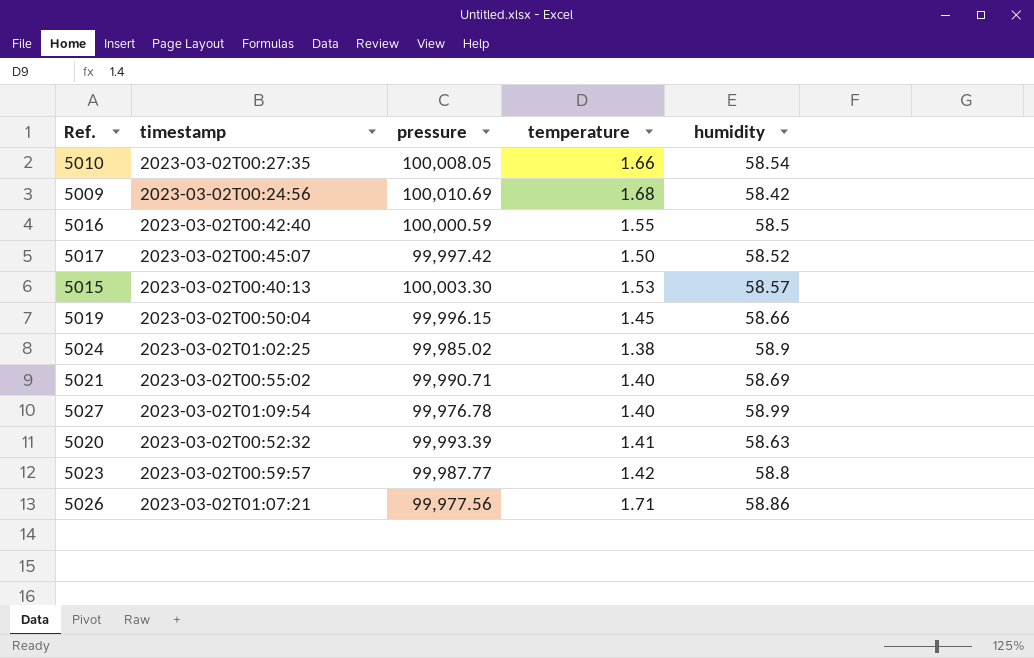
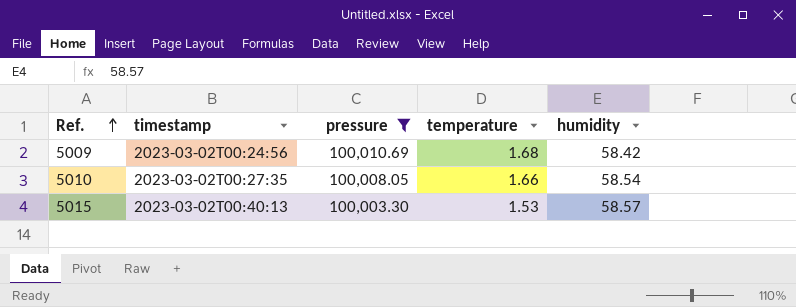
filter: none -> pressure >= 100,003.30
row order: none -> Ref. ascending

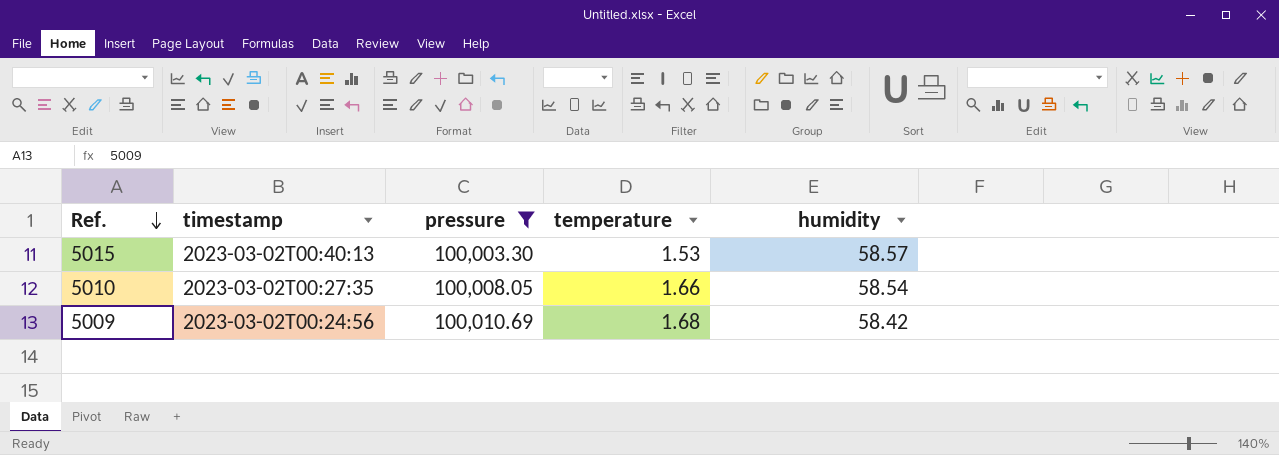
row order: Ref. ascending -> Ref. descending

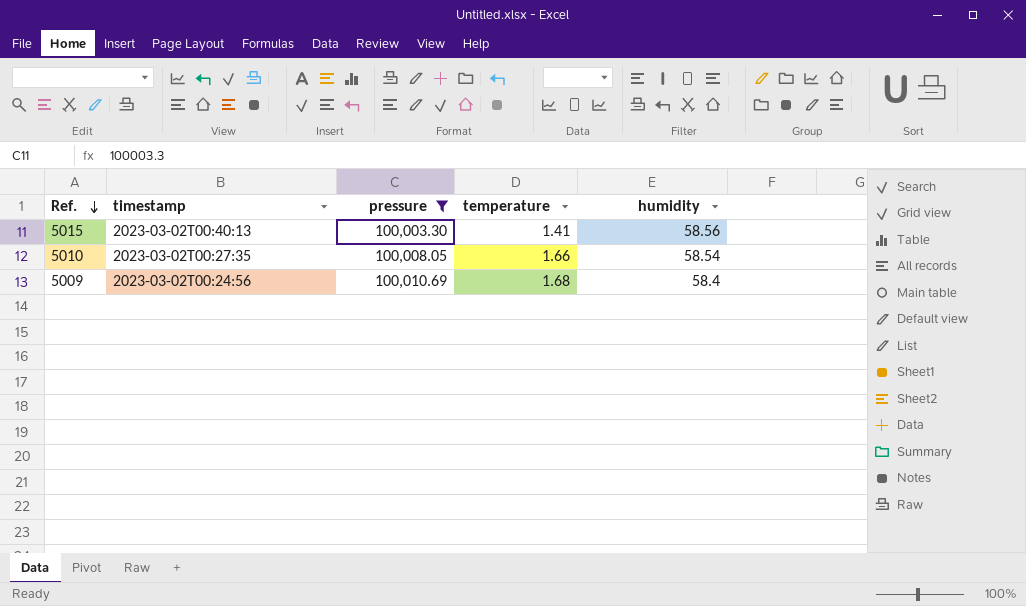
5015 | temperature: 1.53 -> 1.41
5015 | humidity: 58.57 -> 58.56
5009 | humidity: 58.42 -> 58.4

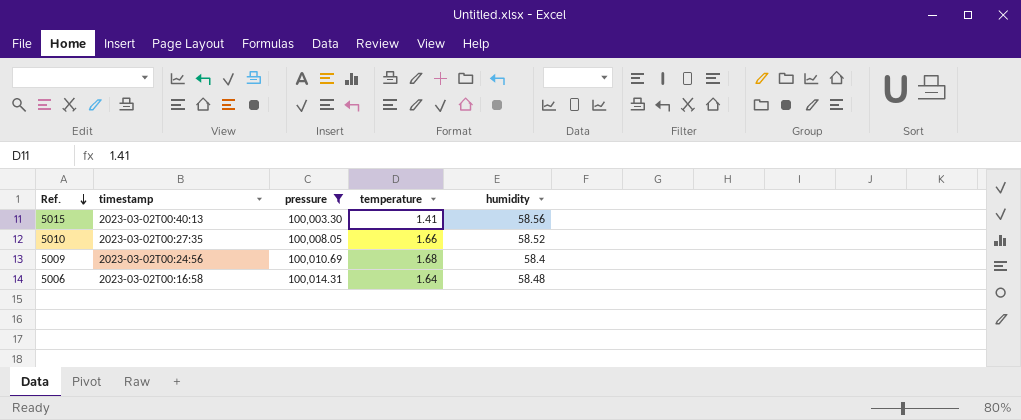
5010 | humidity: 58.54 -> 58.52
row 5006: none -> 2023-03-02T00:16:58 | 100,014.31 | 1.64 | 58.48

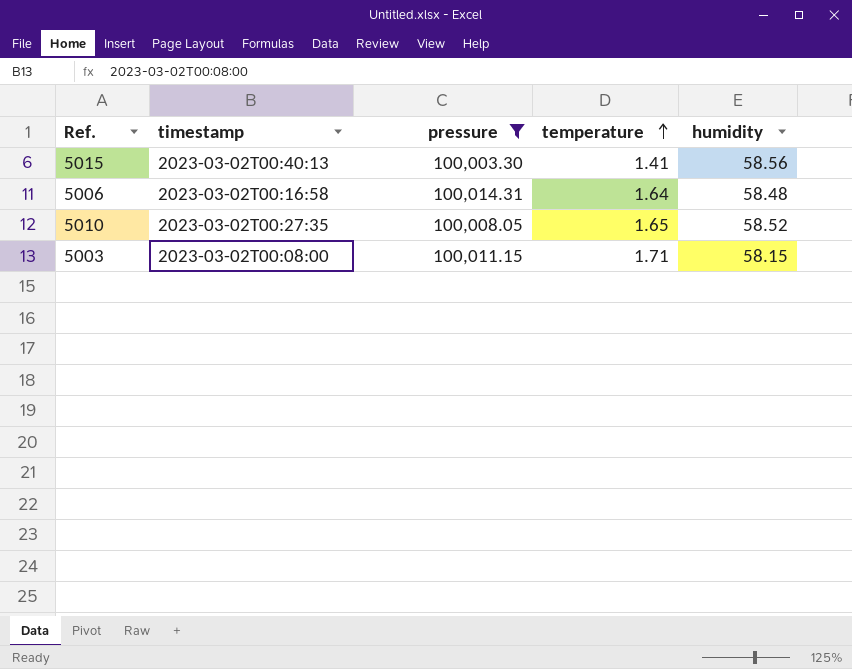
row order: Ref. descending -> temperature ascending
row 5009: 2023-03-02T00:24:56 | 100,010.69 | 1.68 | 58.4 -> none
5010 | temperature: 1.66 -> 1.65
row 5003: none -> 2023-03-02T00:08:00 | 100,011.15 | 1.71 | 58.15

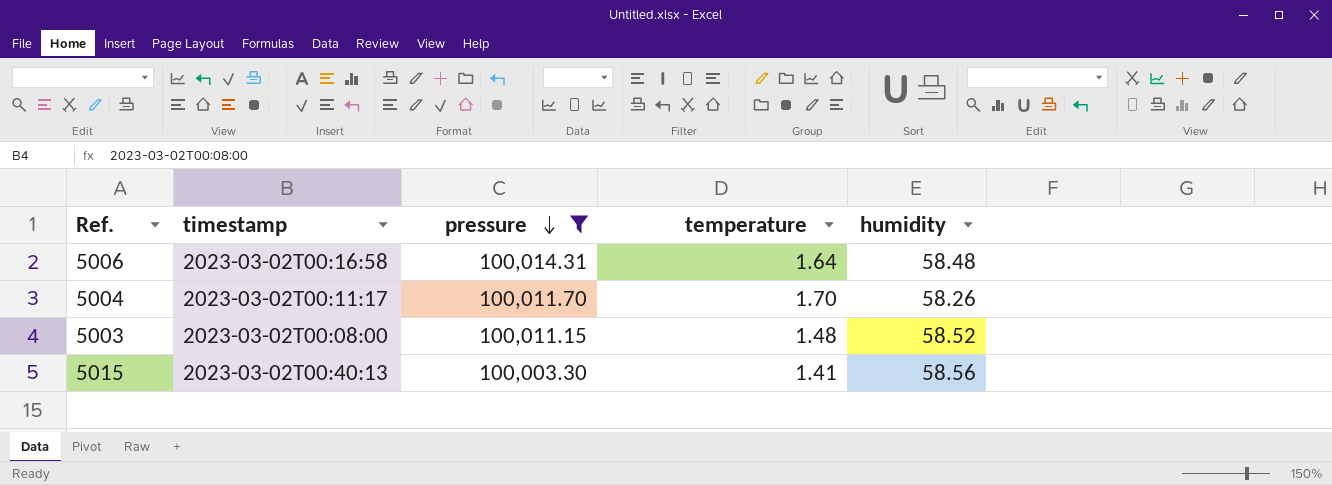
row order: temperature ascending -> pressure descending
row 5010: 2023-03-02T00:27:35 | 100,008.05 | 1.65 | 58.52 -> none
row 5004: none -> 2023-03-02T00:11:17 | 100,011.70 | 1.70 | 58.26
5003 | temperature: 1.71 -> 1.48
5003 | humidity: 58.15 -> 58.52

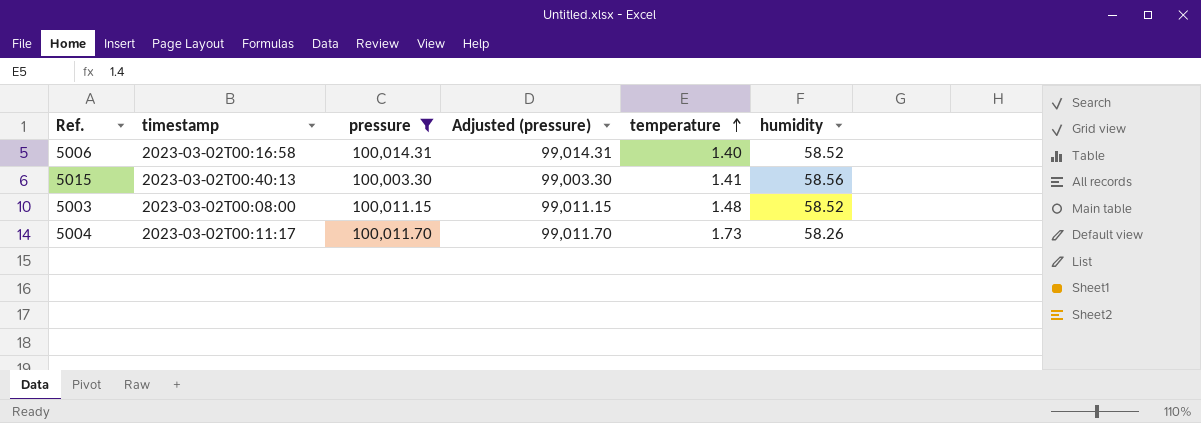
row order: pressure descending -> temperature ascending
column Adjusted (pressure) | formula: none -> [pressure] - 1000
5006 | temperature: 1.64 -> 1.40
5006 | humidity: 58.48 -> 58.52
5004 | temperature: 1.70 -> 1.73

